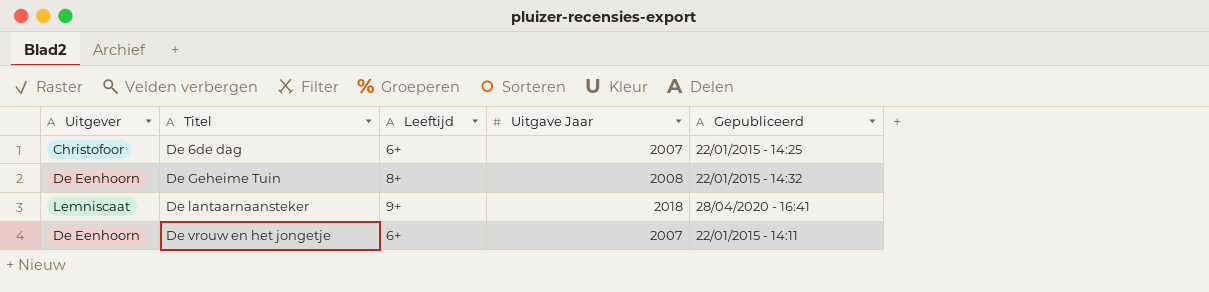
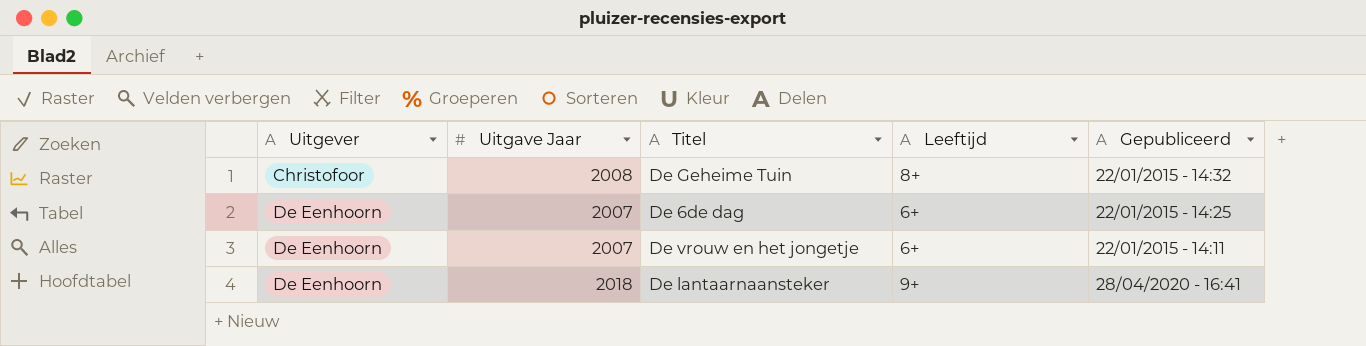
row order: Titel ascending -> Uitgever ascending
column Uitgave Jaar | position: 4 -> 2
De Geheime Tuin | Uitgever: De Eenhoorn -> Christofoor
De 6de dag | Uitgever: Christofoor -> De Eenhoorn
De lantaarnaansteker | Uitgever: Lemniscaat -> De Eenhoorn

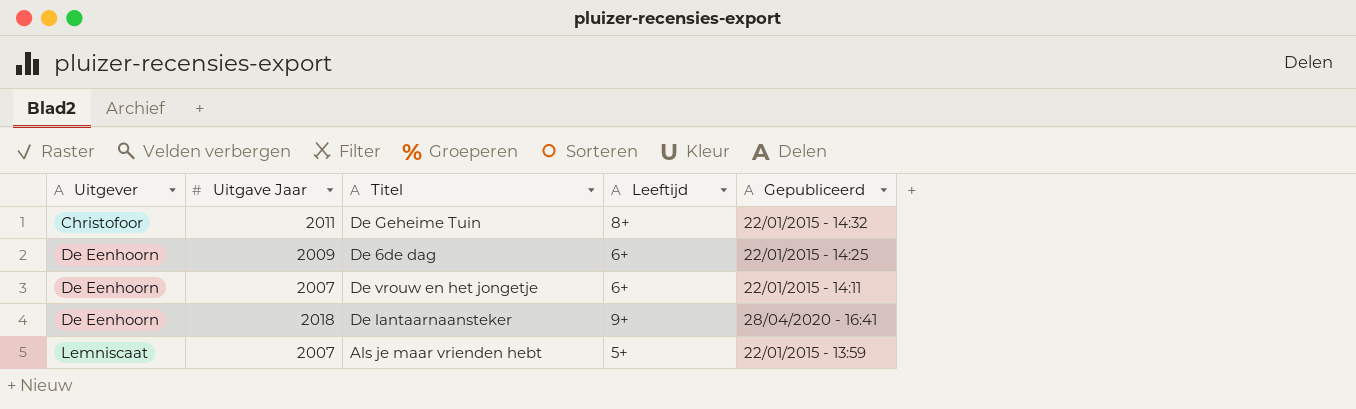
De Geheime Tuin | Uitgave Jaar: 2008 -> 2011
De 6de dag | Uitgave Jaar: 2007 -> 2009
row Als je maar vrienden hebt: none -> Lemniscaat | 2007 | 5+ | 22/01/2015 - 13:59

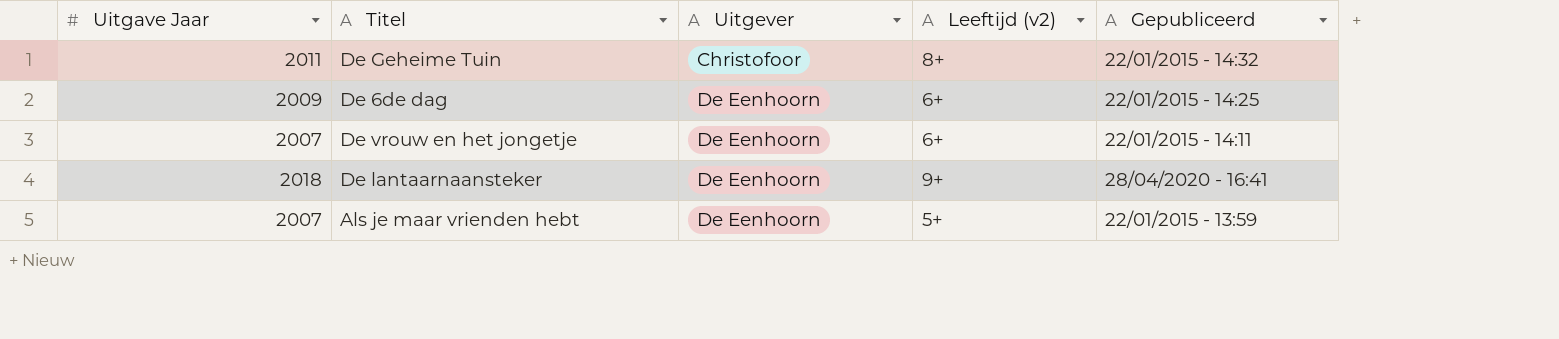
column Uitgever | position: 1 -> 3
column name: Leeftijd -> Leeftijd (v2)
Als je maar vrienden hebt | Uitgever: Lemniscaat -> De Eenhoorn

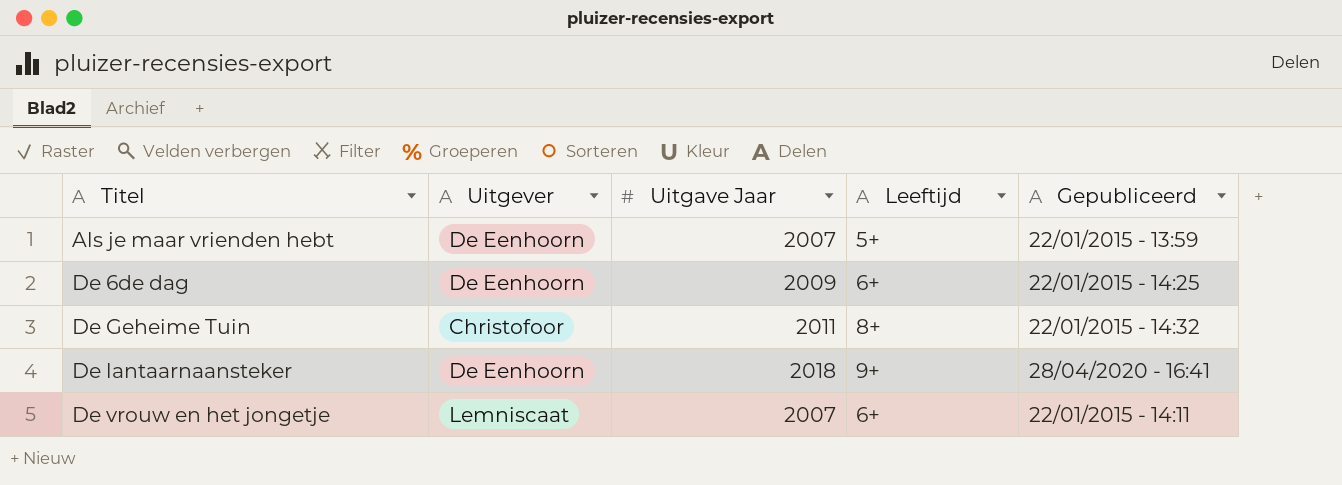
row order: Uitgever ascending -> Titel ascending
column Uitgave Jaar | position: 1 -> 3
column name: Leeftijd (v2) -> Leeftijd
De vrouw en het jongetje | Uitgever: De Eenhoorn -> Lemniscaat

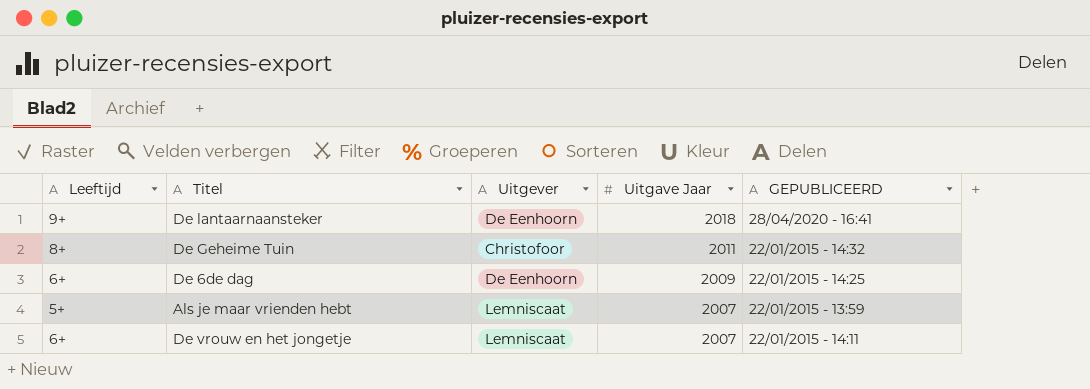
row order: Titel ascending -> Uitgave Jaar descending
column Leeftijd | position: 4 -> 1
column name: Gepubliceerd -> GEPUBLICEERD
Als je maar vrienden hebt | Uitgever: De Eenhoorn -> Lemniscaat

